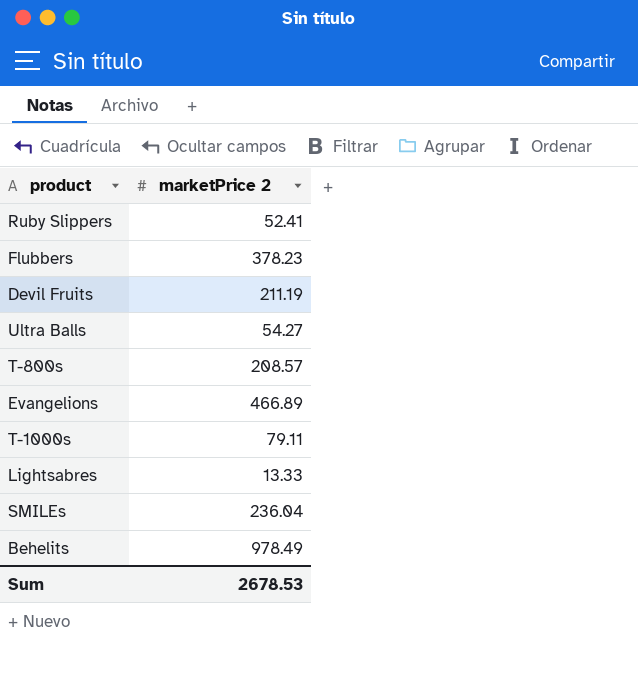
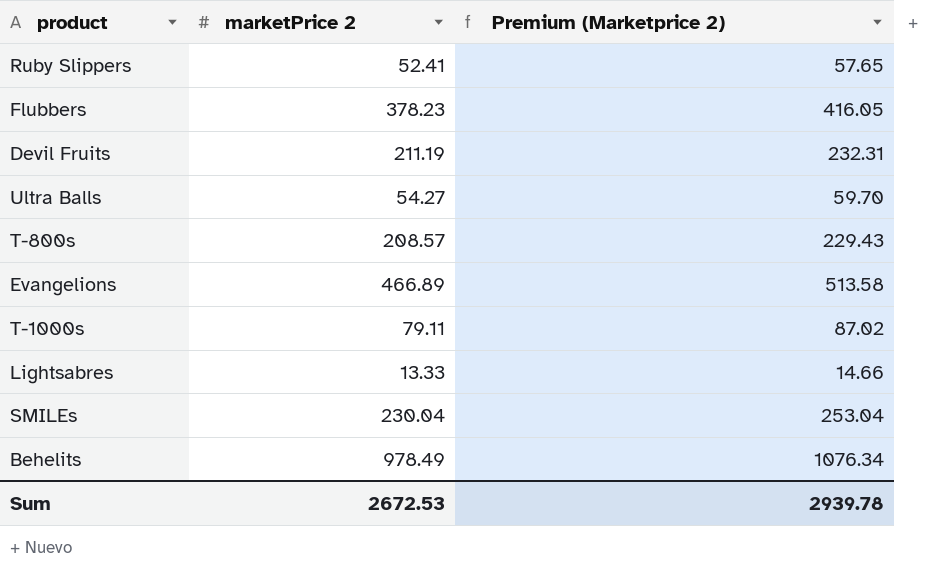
column Premium (Marketprice 2) | formula: none -> [marketPrice 2] * 1.1
SMILEs | marketPrice 2: 236.04 -> 230.04
Sum | marketPrice 2: 2678.53 -> 2672.53

